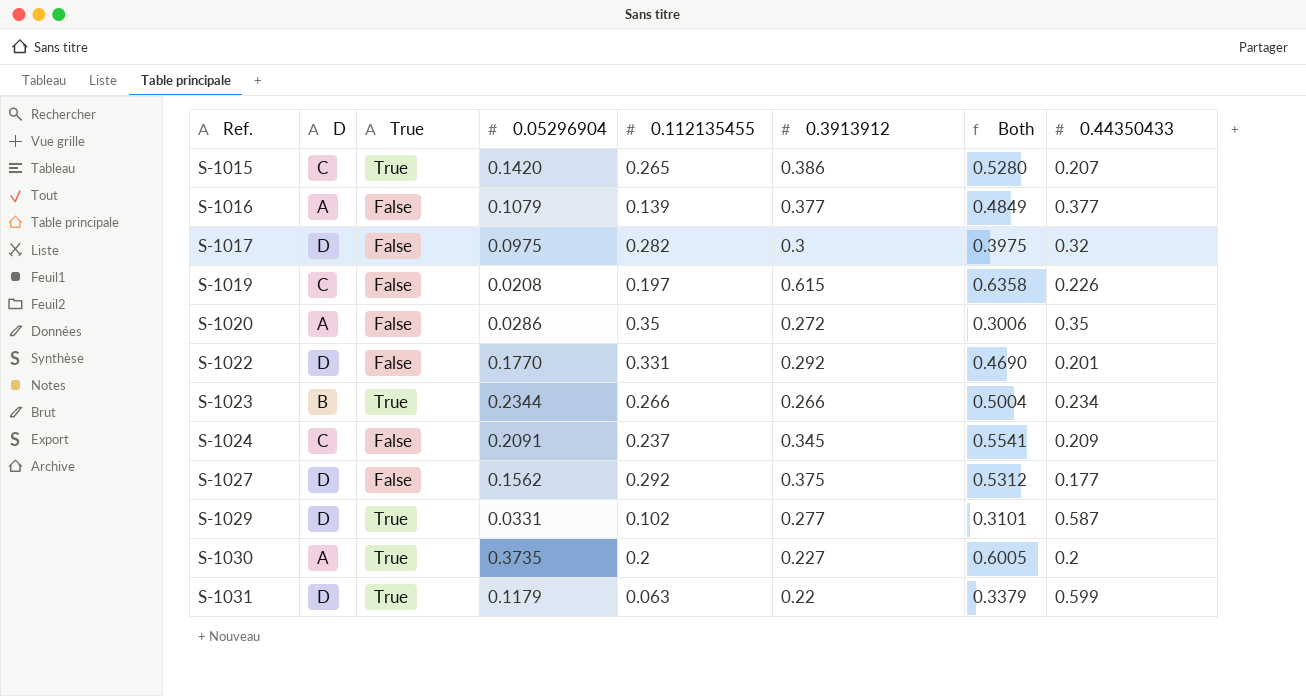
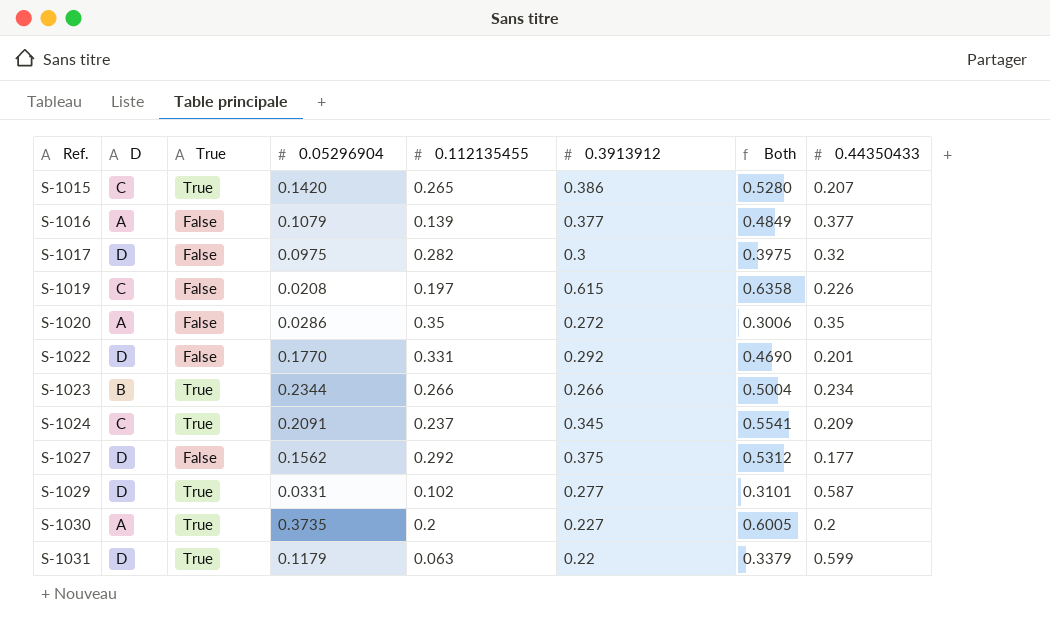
S-1024 | True: False -> True

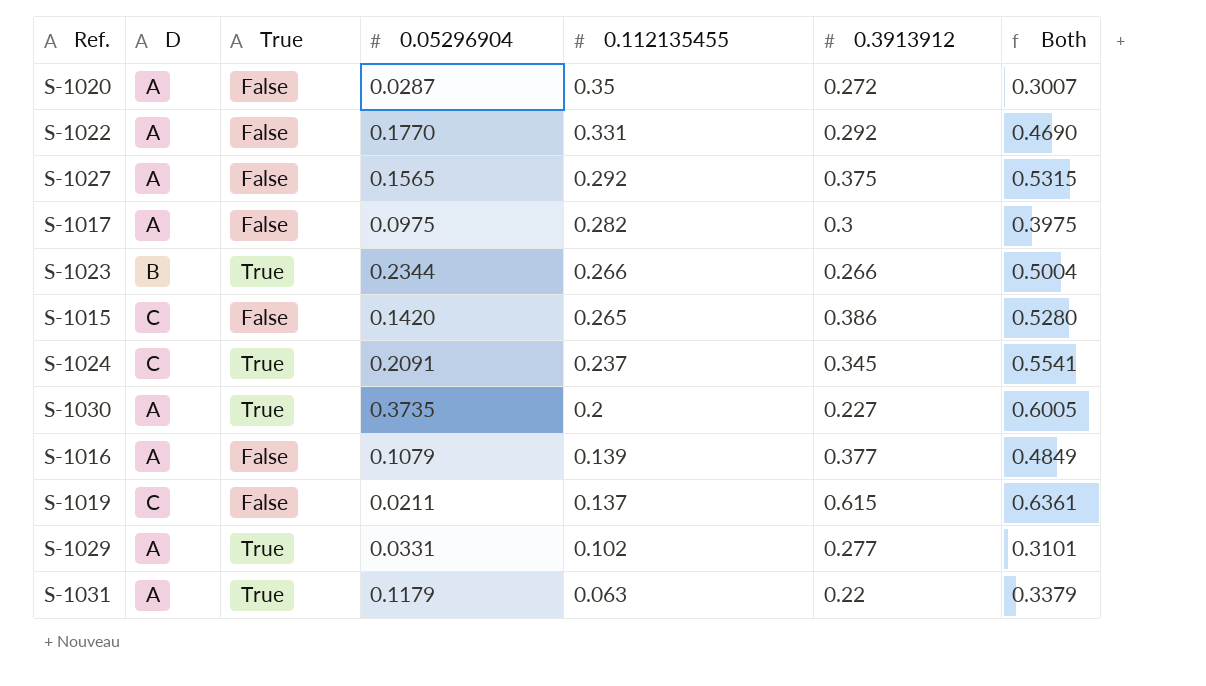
row order: Ref. ascending -> 0.112135455 descending
column 0.44350433 | position: 8 -> none
S-1020 | 0.05296904: 0.0286 -> 0.0287
S-1020 | Both: 0.3006 -> 0.3007
S-1022 | D: D -> A
S-1027 | D: D -> A
S-1027 | 0.05296904: 0.1562 -> 0.1565
S-1027 | Both: 0.5312 -> 0.5315
S-1017 | D: D -> A
S-1015 | True: True -> False
S-1019 | 0.05296904: 0.0208 -> 0.0211
S-1019 | 0.112135455: 0.197 -> 0.137
S-1019 | Both: 0.6358 -> 0.6361
S-1029 | D: D -> A
S-1031 | D: D -> A

